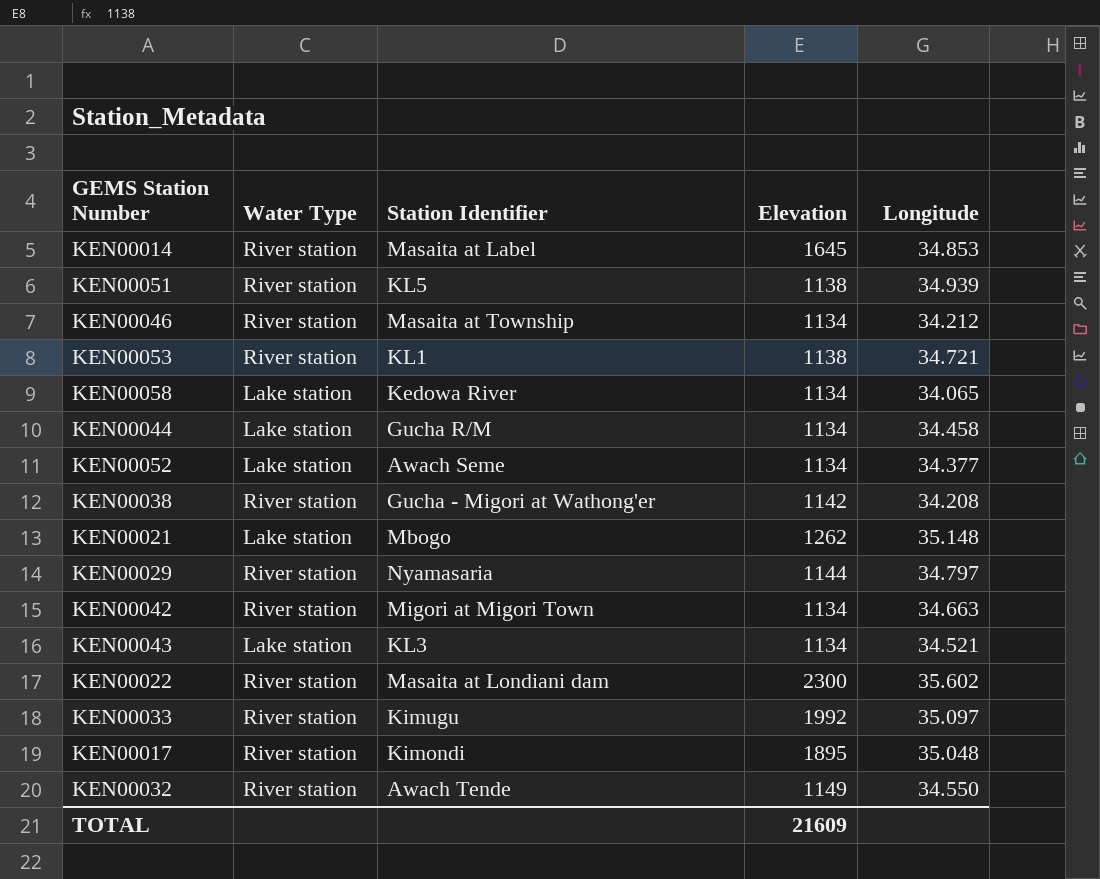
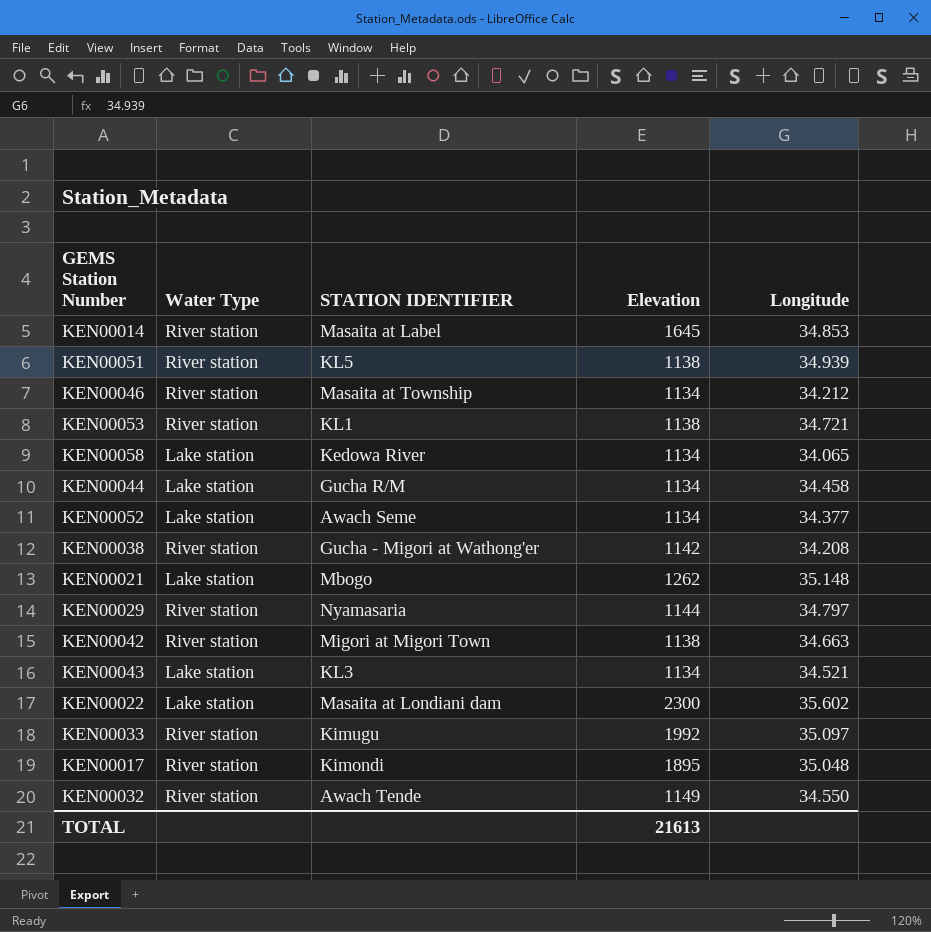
column name: Station Identifier -> STATION IDENTIFIER
KEN00042 | Elevation: 1134 -> 1138
KEN00022 | Water Type: River station -> Lake station
TOTAL | Elevation: 21609 -> 21613

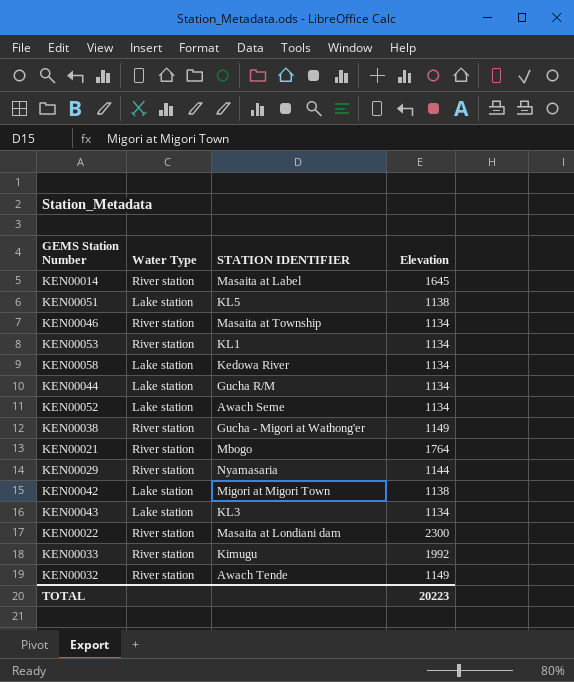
column Longitude | position: 5 -> none
row KEN00017: River station | Kimondi | 1895 | 35.048 -> none
KEN00051 | Water Type: River station -> Lake station
KEN00053 | Elevation: 1138 -> 1134
KEN00038 | Elevation: 1142 -> 1149
KEN00021 | Water Type: Lake station -> River station
KEN00021 | Elevation: 1262 -> 1764
KEN00042 | Water Type: River station -> Lake station
KEN00022 | Water Type: Lake station -> River station
TOTAL | Elevation: 21613 -> 20223

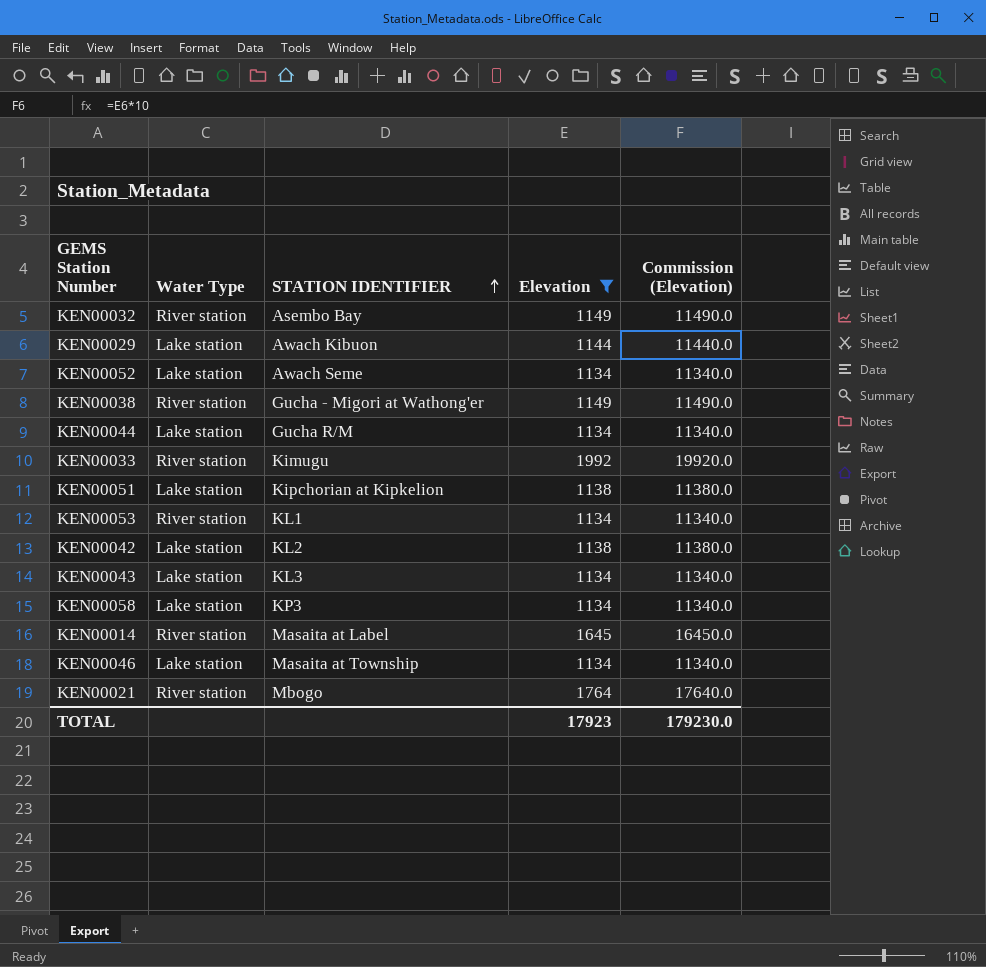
filter: none -> Elevation != 2300
row order: none -> STATION IDENTIFIER ascending
column Commission (Elevation) | formula: none -> [Elevation] * 10
KEN00032 | STATION IDENTIFIER: Awach Tende -> Asembo Bay
KEN00029 | Water Type: River station -> Lake station
KEN00029 | STATION IDENTIFIER: Nyamasaria -> Awach Kibuon
KEN00051 | STATION IDENTIFIER: KL5 -> Kipchorian at Kipkelion
KEN00042 | STATION IDENTIFIER: Migori at Migori Town -> KL2
KEN00058 | STATION IDENTIFIER: Kedowa River -> KP3
KEN00046 | Water Type: River station -> Lake station
TOTAL | Elevation: 20223 -> 17923

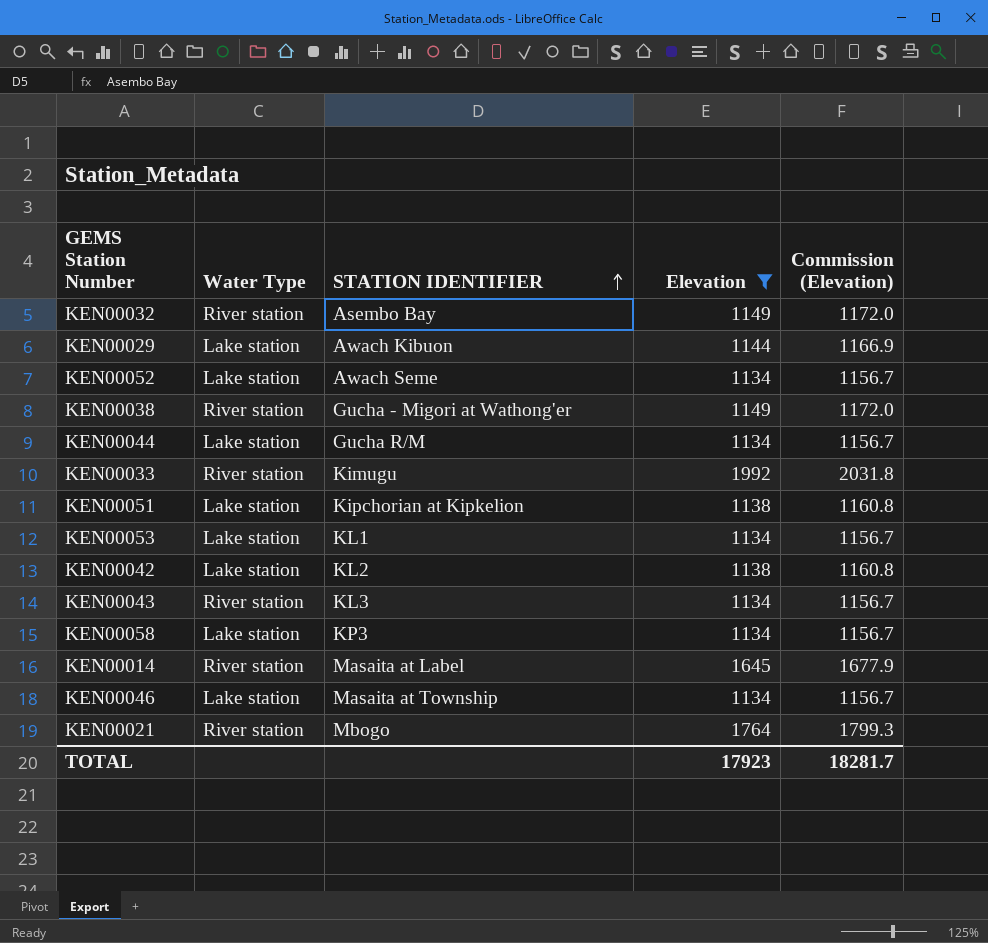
column Commission (Elevation) | formula: [Elevation] * 10 -> [Elevation] * 1.02
KEN00053 | Water Type: River station -> Lake station
KEN00043 | Water Type: Lake station -> River station
TOTAL | Commission (Elevation): 179230.0 -> 18281.7

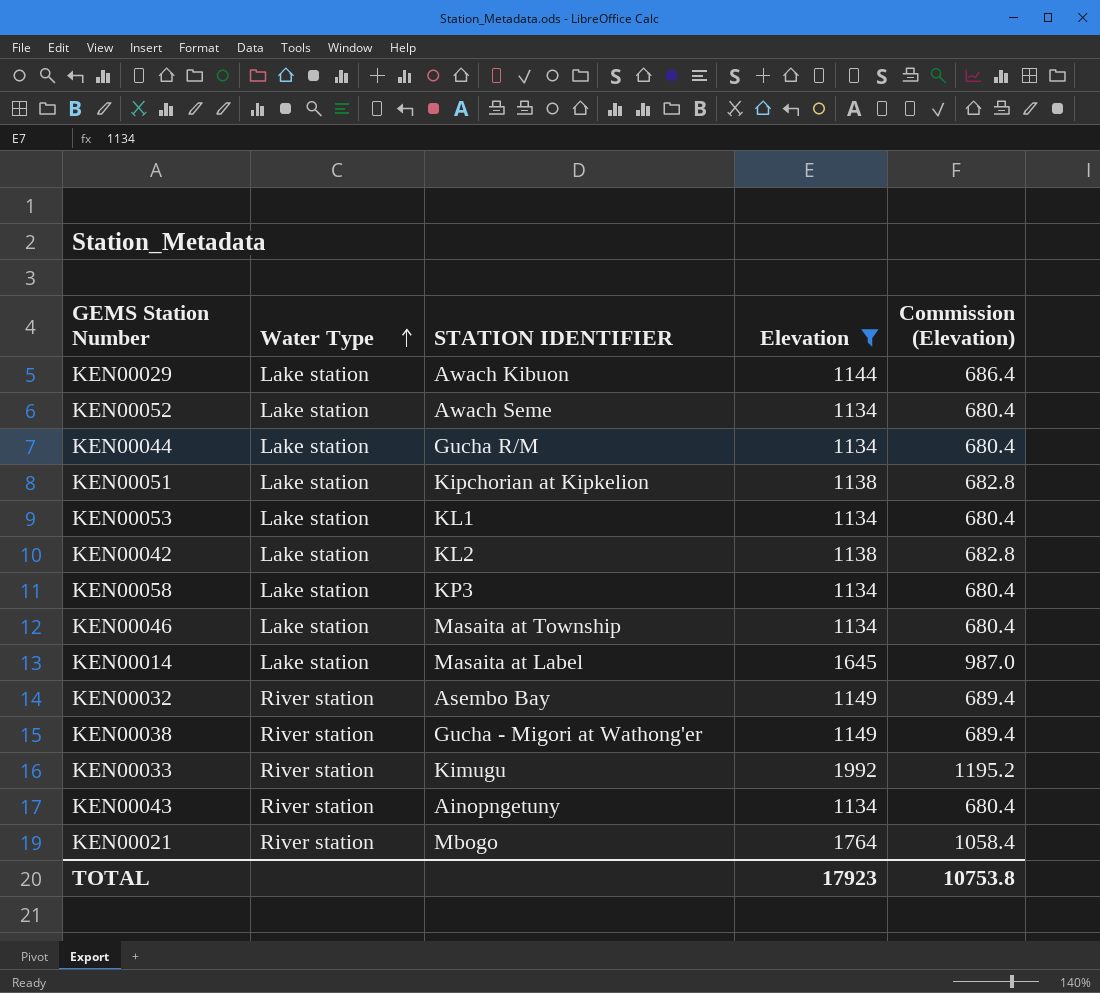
row order: STATION IDENTIFIER ascending -> Water Type ascending
column Commission (Elevation) | formula: [Elevation] * 1.02 -> [Elevation] * 0.6
KEN00014 | Water Type: River station -> Lake station
KEN00043 | STATION IDENTIFIER: KL3 -> Ainopngetuny
TOTAL | Commission (Elevation): 18281.7 -> 10753.8

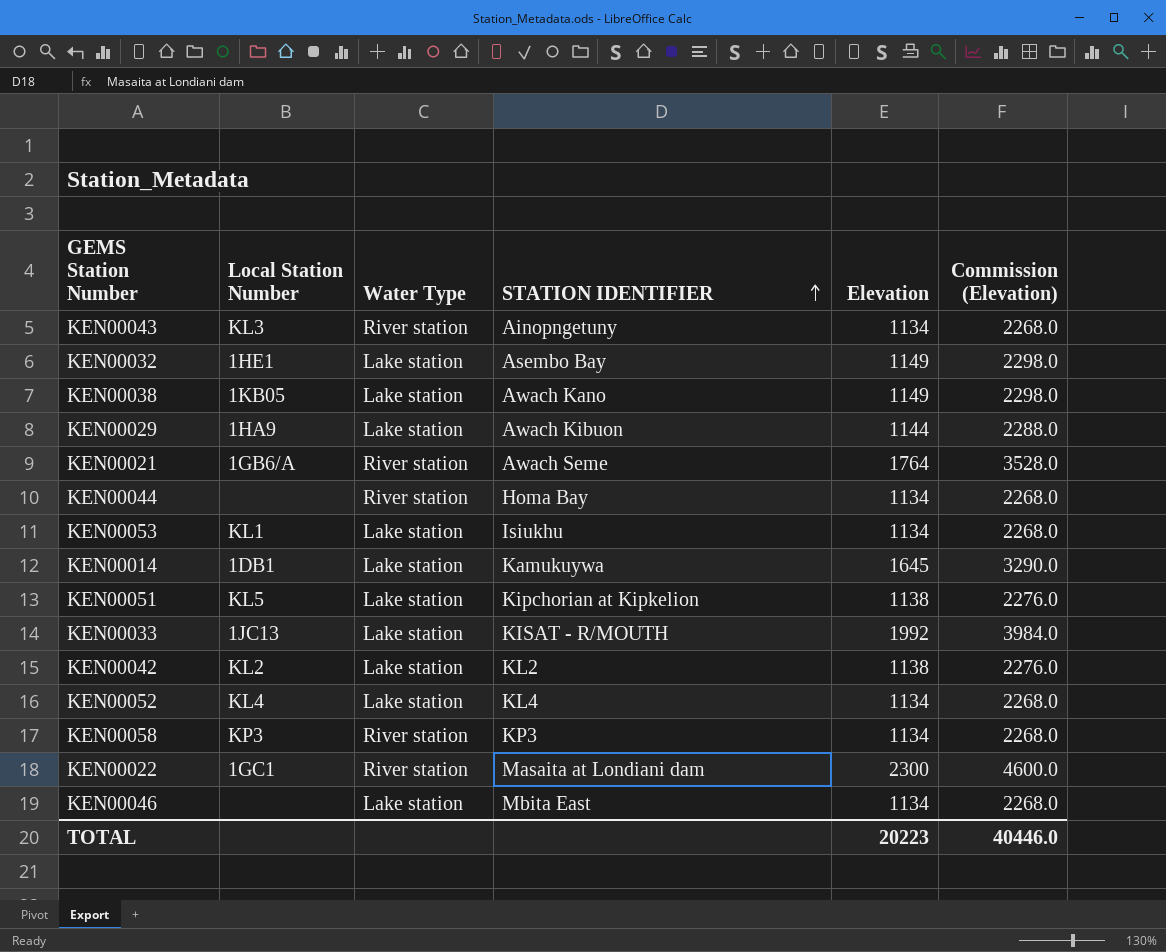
filter: Elevation != 2300 -> none
row order: Water Type ascending -> STATION IDENTIFIER ascending
column Local Station Number | position: none -> 2
column Commission (Elevation) | formula: [Elevation] * 0.6 -> [Elevation] * 2
KEN00032 | Water Type: River station -> Lake station
KEN00038 | Water Type: River station -> Lake station
KEN00038 | STATION IDENTIFIER: Gucha - Migori at Wathong'er -> Awach Kano
KEN00021 | STATION IDENTIFIER: Mbogo -> Awach Seme
KEN00044 | Water Type: Lake station -> River station
KEN00044 | STATION IDENTIFIER: Gucha R/M -> Homa Bay
KEN00053 | STATION IDENTIFIER: KL1 -> Isiukhu
KEN00014 | STATION IDENTIFIER: Masaita at Label -> Kamukuywa
KEN00033 | Water Type: River station -> Lake station
KEN00033 | STATION IDENTIFIER: Kimugu -> KISAT - R/MOUTH
KEN00052 | STATION IDENTIFIER: Awach Seme -> KL4
KEN00058 | Water Type: Lake station -> River station
KEN00046 | STATION IDENTIFIER: Masaita at Township -> Mbita East
TOTAL | Elevation: 17923 -> 20223
TOTAL | Commission (Elevation): 10753.8 -> 40446.0

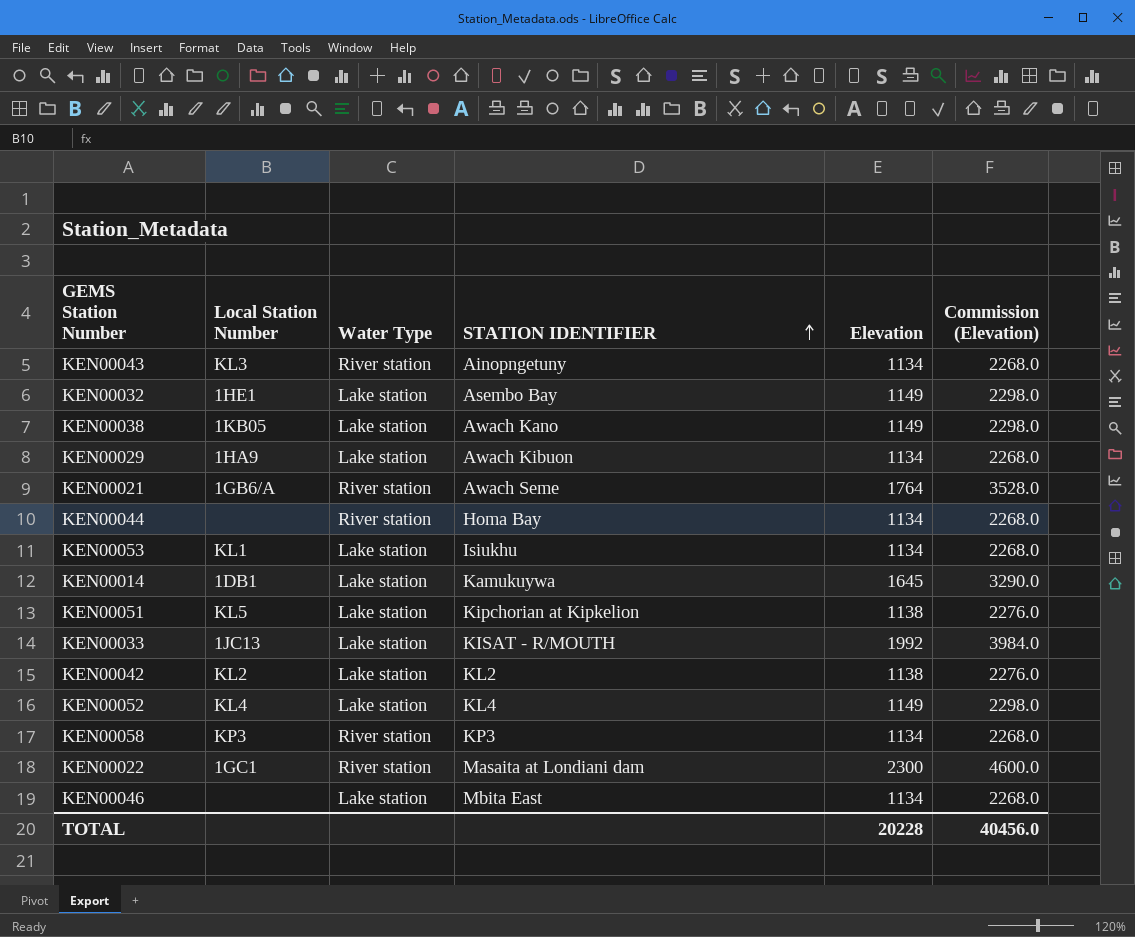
KEN00029 | Elevation: 1144 -> 1134
KEN00029 | Commission (Elevation): 2288.0 -> 2268.0
KEN00052 | Elevation: 1134 -> 1149
KEN00052 | Commission (Elevation): 2268.0 -> 2298.0
TOTAL | Elevation: 20223 -> 20228
TOTAL | Commission (Elevation): 40446.0 -> 40456.0

